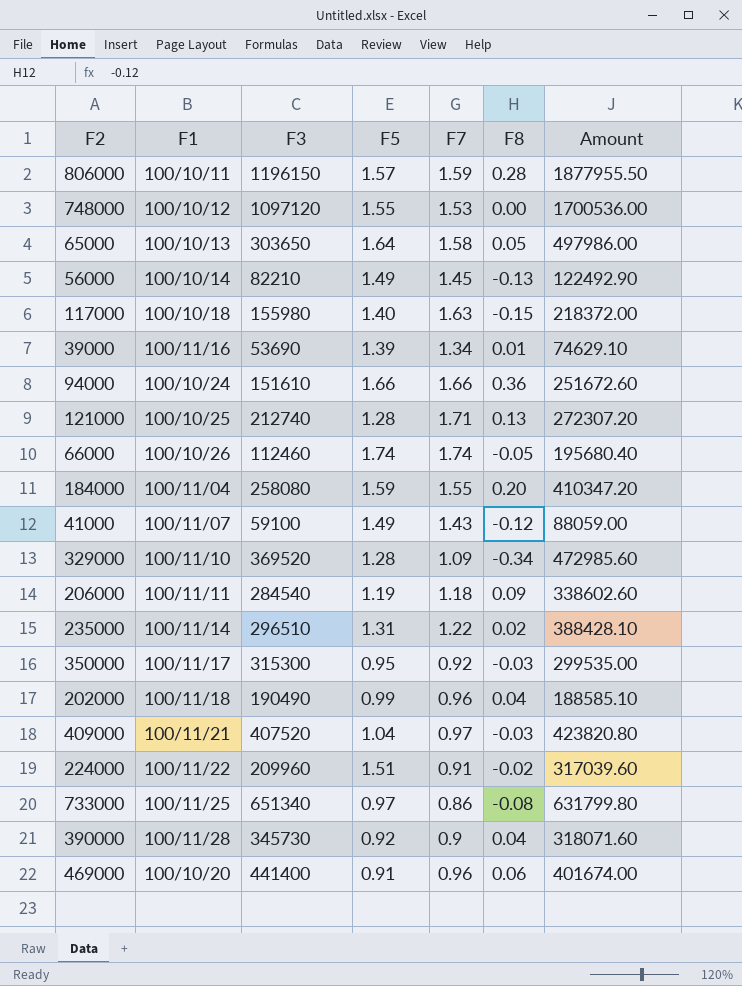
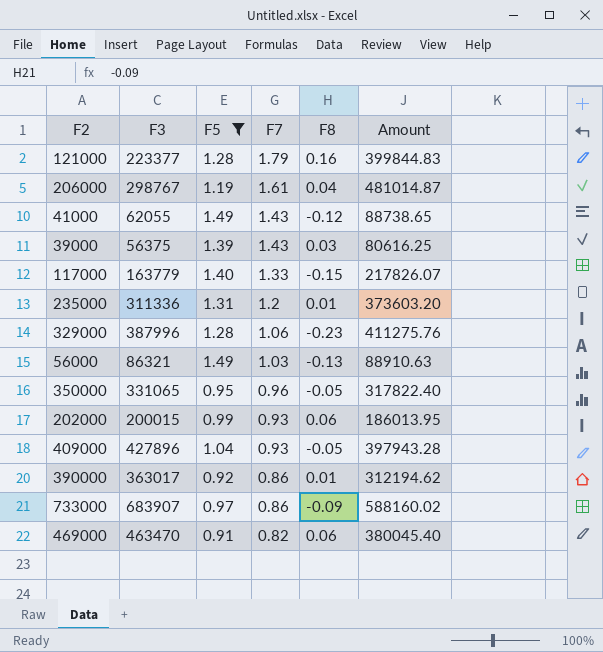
filter: none -> F5 <= 1.49
row order: none -> F7 descending
column F1 | position: 2 -> none
column Amount | formula: [F3] * [F5] -> [F3] * [F7]
121000 | F3: 212740 -> 223377
121000 | F7: 1.71 -> 1.79
121000 | F8: 0.13 -> 0.16
206000 | F3: 284540 -> 298767
206000 | F7: 1.18 -> 1.61
206000 | F8: 0.09 -> 0.04
41000 | F3: 59100 -> 62055
39000 | F3: 53690 -> 56375
39000 | F7: 1.34 -> 1.43
39000 | F8: 0.01 -> 0.03
117000 | F3: 155980 -> 163779
117000 | F7: 1.63 -> 1.33
235000 | F3: 296510 -> 311336
235000 | F7: 1.22 -> 1.2
235000 | F8: 0.02 -> 0.01
329000 | F3: 369520 -> 387996
329000 | F7: 1.09 -> 1.06
329000 | F8: -0.34 -> -0.23
56000 | F3: 82210 -> 86321
56000 | F7: 1.45 -> 1.03
350000 | F3: 315300 -> 331065
350000 | F7: 0.92 -> 0.96
350000 | F8: -0.03 -> -0.05
202000 | F3: 190490 -> 200015
202000 | F7: 0.96 -> 0.93
202000 | F8: 0.04 -> 0.06
409000 | F3: 407520 -> 427896
409000 | F7: 0.97 -> 0.93
409000 | F8: -0.03 -> -0.05
390000 | F3: 345730 -> 363017
390000 | F7: 0.9 -> 0.86
390000 | F8: 0.04 -> 0.01
733000 | F3: 651340 -> 683907
733000 | F8: -0.08 -> -0.09
469000 | F3: 441400 -> 463470
469000 | F7: 0.96 -> 0.82

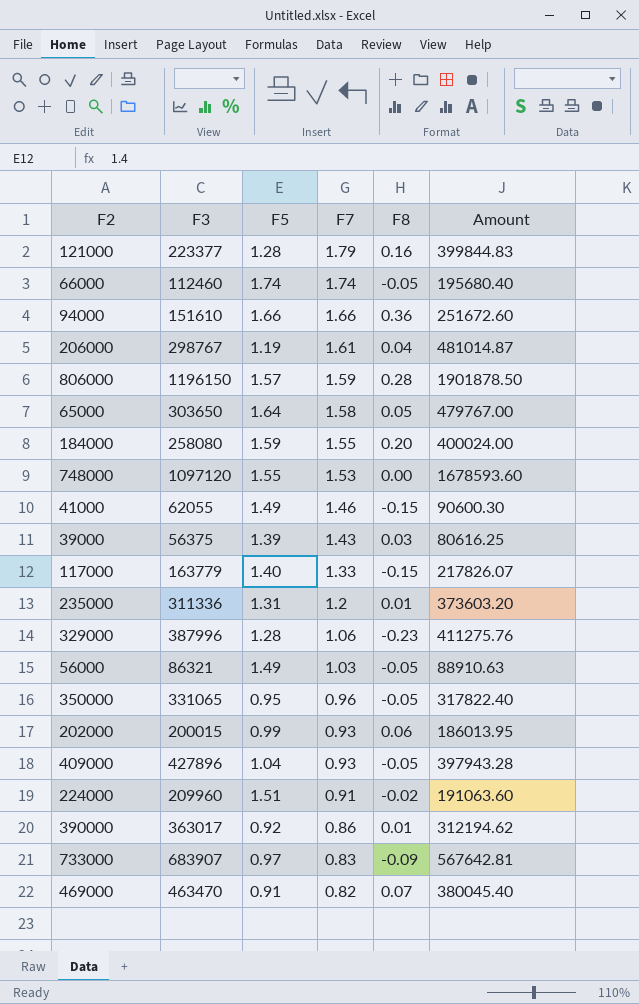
filter: F5 <= 1.49 -> none
41000 | F7: 1.43 -> 1.46
41000 | F8: -0.12 -> -0.15
41000 | Amount: 88738.65 -> 90600.30
56000 | F8: -0.13 -> -0.05
733000 | F7: 0.86 -> 0.83
733000 | Amount: 588160.02 -> 567642.81
469000 | F8: 0.06 -> 0.07

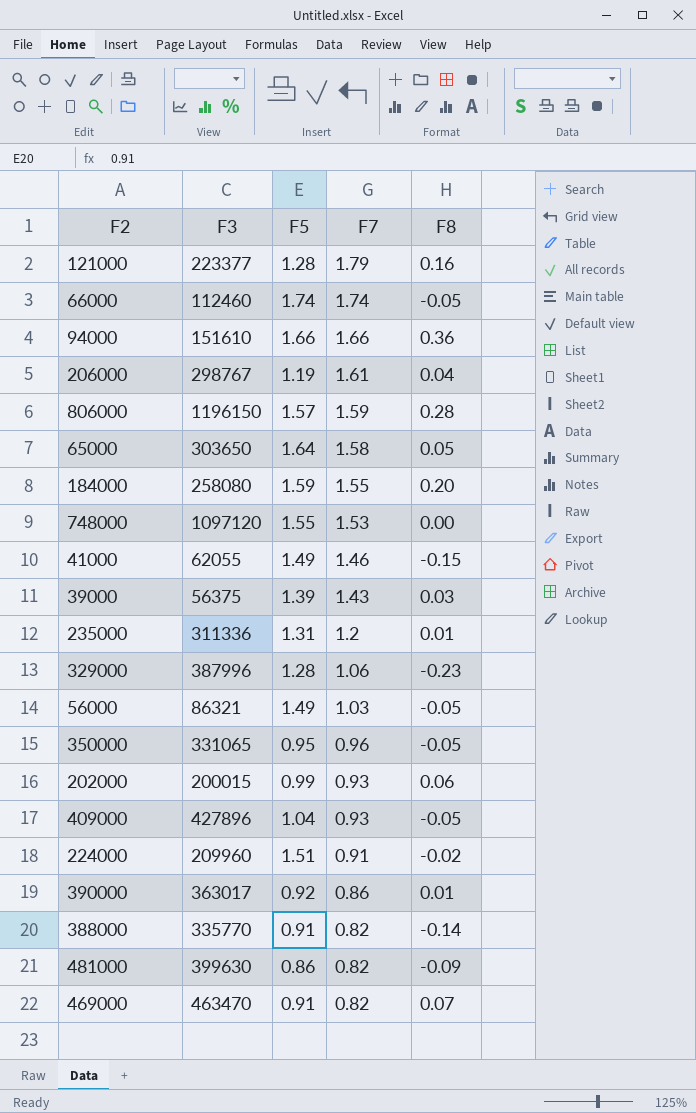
column Amount | formula: [F3] * [F7] -> none
row 117000: 163779 | 1.40 | 1.33 | -0.15 | 217826.07 -> none
row 733000: 683907 | 0.97 | 0.83 | -0.09 | 567642.81 -> none
row 388000: none -> 335770 | 0.91 | 0.82 | -0.14
row 481000: none -> 399630 | 0.86 | 0.82 | -0.09

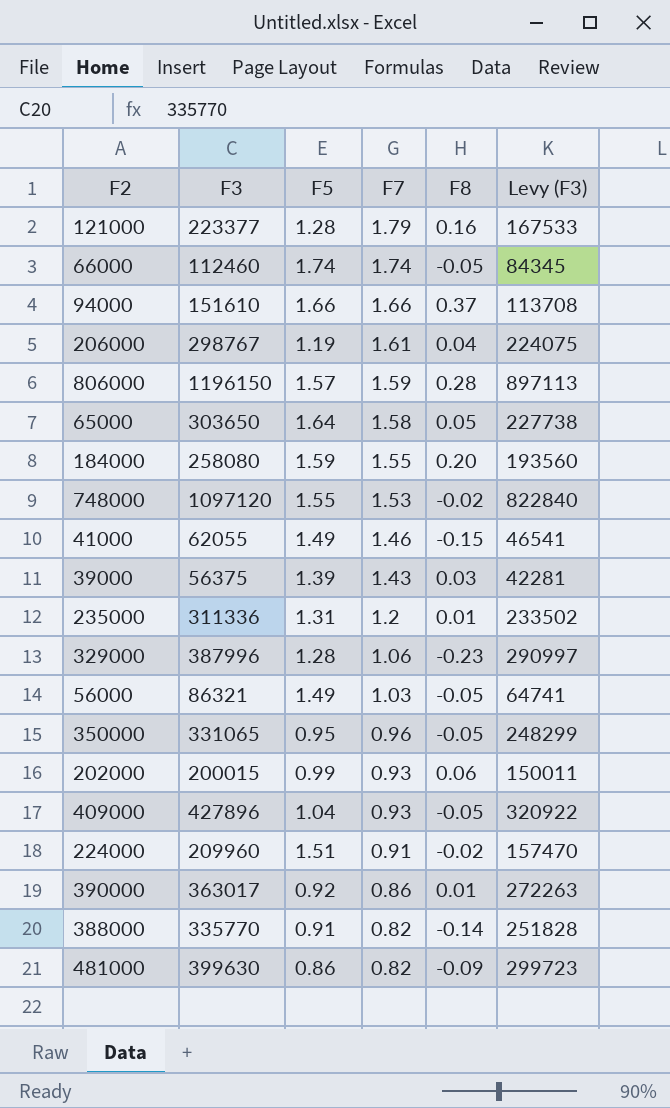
column Levy (F3) | formula: none -> [F3] * 0.75
row 469000: 463470 | 0.91 | 0.82 | 0.07 -> none
94000 | F8: 0.36 -> 0.37
748000 | F8: 0.00 -> -0.02

